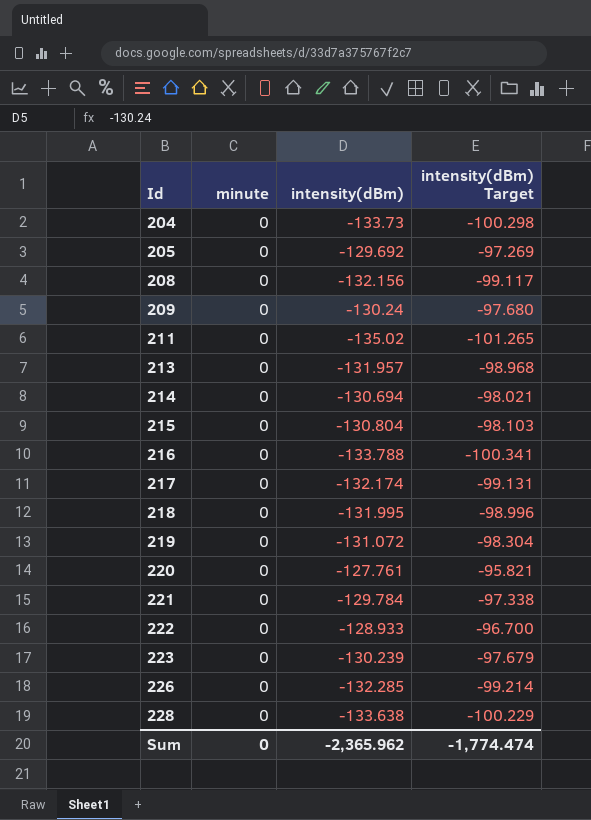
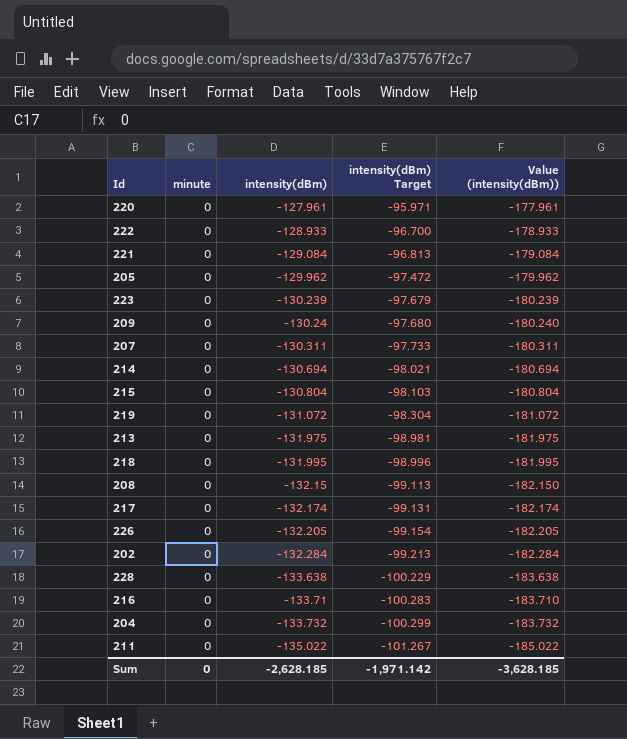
row order: Id ascending -> intensity(dBm) descending
column Value (intensity(dBm)) | formula: none -> [intensity(dBm)] - 50
220 | intensity(dBm): -127.761 -> -127.961
220 | intensity(dBm) Target: -95.821 -> -95.971
221 | intensity(dBm): -129.784 -> -129.084
221 | intensity(dBm) Target: -97.338 -> -96.813
205 | intensity(dBm): -129.692 -> -129.962
205 | intensity(dBm) Target: -97.269 -> -97.472
row 207: none -> 0 | -130.311 | -97.733 | -180.311
213 | intensity(dBm): -131.957 -> -131.975
213 | intensity(dBm) Target: -98.968 -> -98.981
208 | intensity(dBm): -132.156 -> -132.15
208 | intensity(dBm) Target: -99.117 -> -99.113
226 | intensity(dBm): -132.285 -> -132.205
226 | intensity(dBm) Target: -99.214 -> -99.154
row 202: none -> 0 | -132.284 | -99.213 | -182.284
216 | intensity(dBm): -133.788 -> -133.71
216 | intensity(dBm) Target: -100.341 -> -100.283
204 | intensity(dBm): -133.73 -> -133.732
204 | intensity(dBm) Target: -100.298 -> -100.299
211 | intensity(dBm): -135.02 -> -135.022
211 | intensity(dBm) Target: -101.265 -> -101.267
Sum | intensity(dBm): -2,365.962 -> -2,628.185
Sum | intensity(dBm) Target: -1,774.474 -> -1,971.142

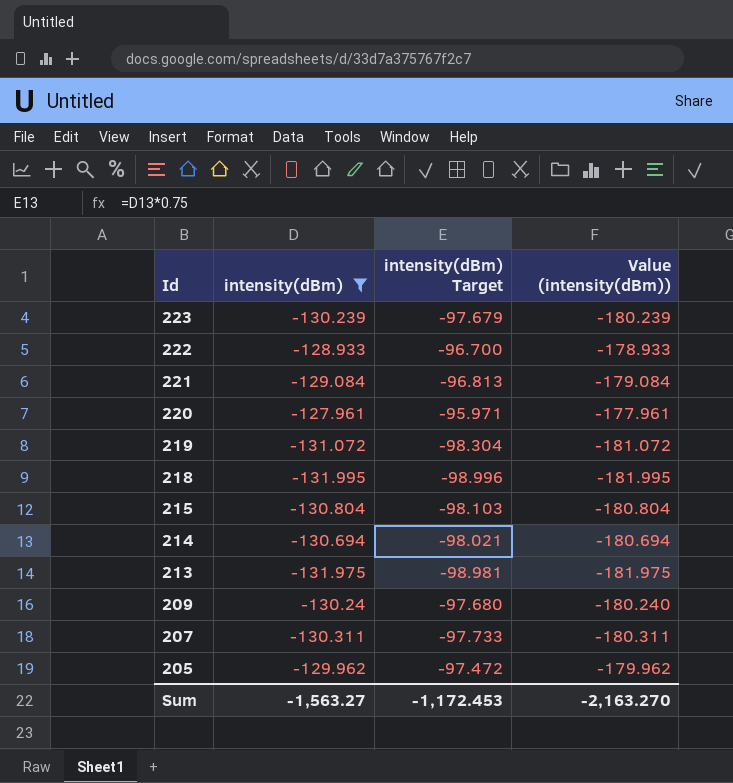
filter: none -> intensity(dBm) >= -131.995
row order: intensity(dBm) descending -> Id descending
column minute | position: 2 -> none
Sum | intensity(dBm): -2,628.185 -> -1,563.27
Sum | intensity(dBm) Target: -1,971.142 -> -1,172.453
Sum | Value (intensity(dBm)): -3,628.185 -> -2,163.270

